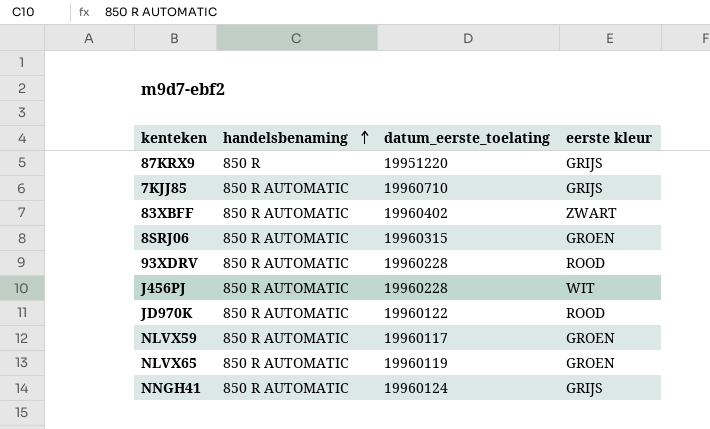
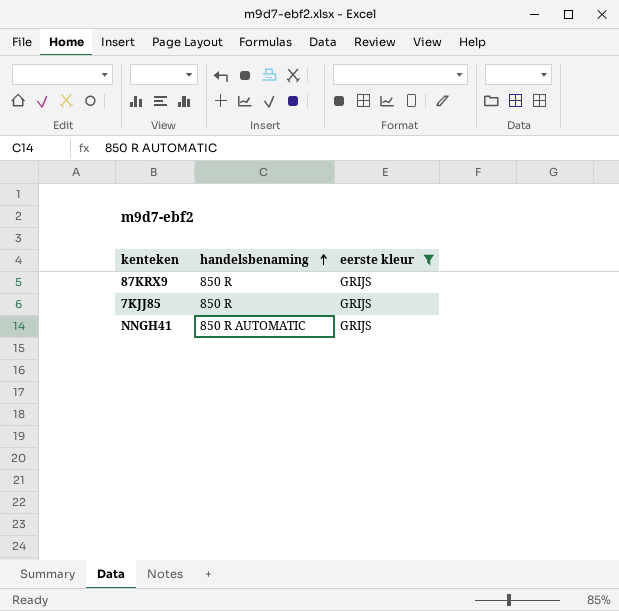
filter: none -> eerste kleur = GRIJS
column datum_eerste_toelating | position: 3 -> none
7KJJ85 | handelsbenaming: 850 R AUTOMATIC -> 850 R

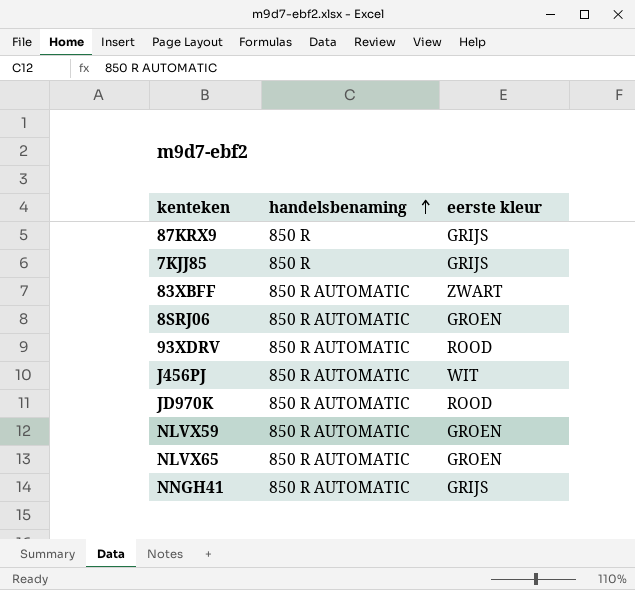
filter: eerste kleur = GRIJS -> none

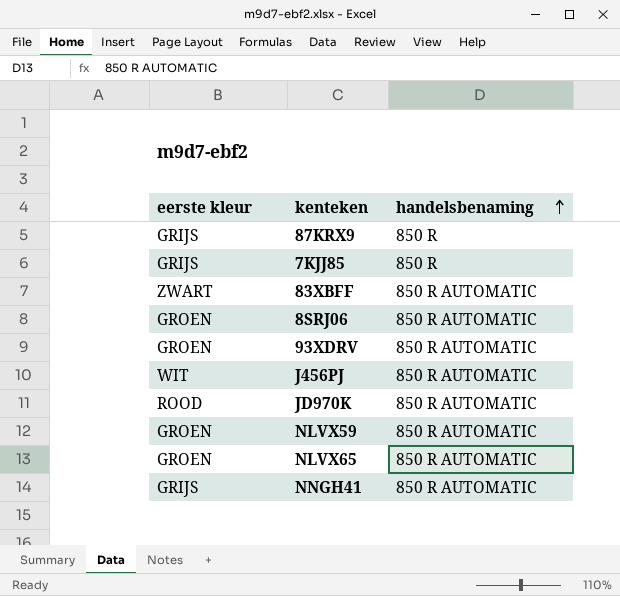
column eerste kleur | position: 3 -> 1
93XDRV | eerste kleur: ROOD -> GROEN

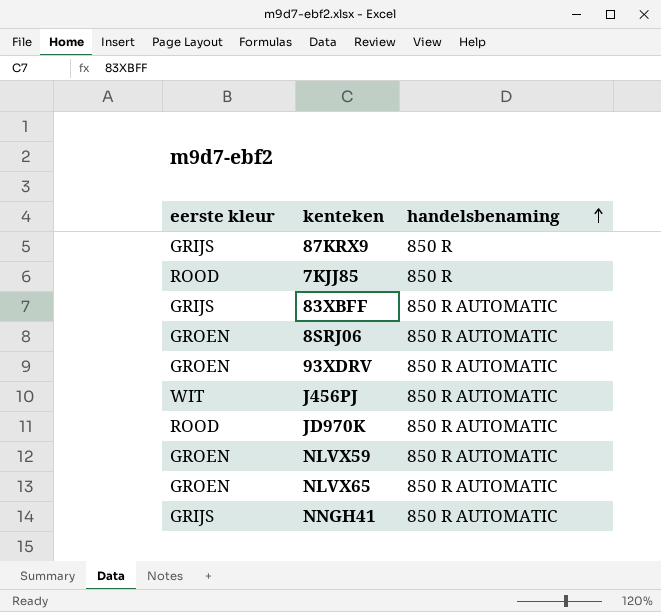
7KJJ85 | eerste kleur: GRIJS -> ROOD
83XBFF | eerste kleur: ZWART -> GRIJS

